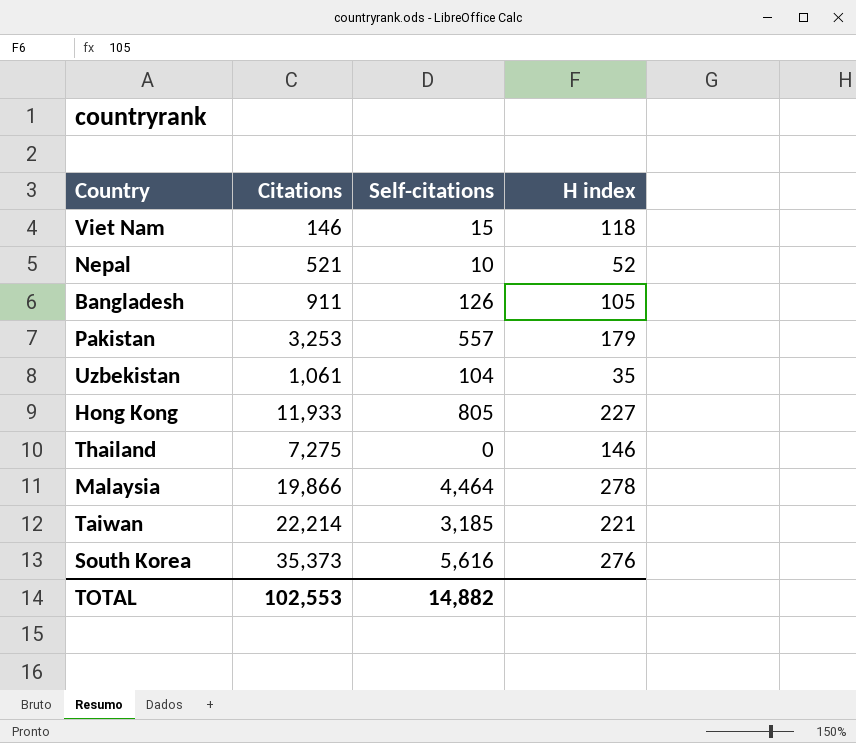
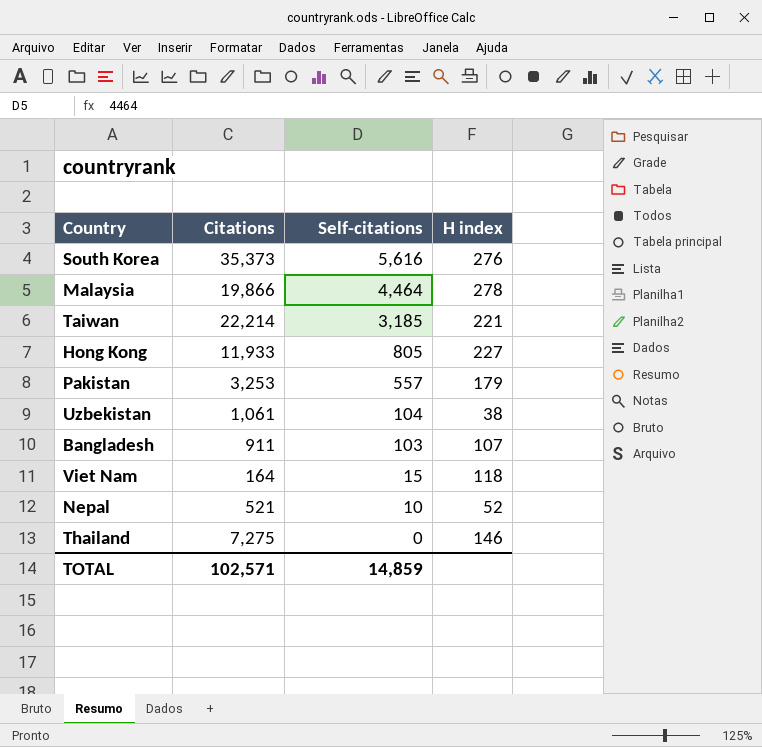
row order: none -> Self-citations descending
Uzbekistan | H index: 35 -> 38
Bangladesh | Self-citations: 126 -> 103
Bangladesh | H index: 105 -> 107
Viet Nam | Citations: 146 -> 164
TOTAL | Citations: 102,553 -> 102,571
TOTAL | Self-citations: 14,882 -> 14,859

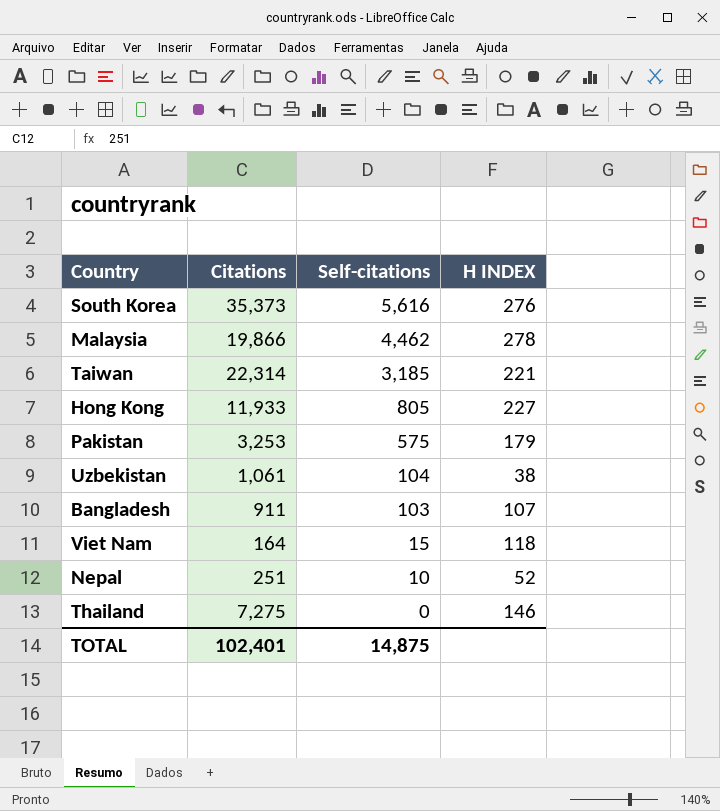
column name: H index -> H INDEX
Malaysia | Self-citations: 4,464 -> 4,462
Taiwan | Citations: 22,214 -> 22,314
Pakistan | Self-citations: 557 -> 575
Nepal | Citations: 521 -> 251
TOTAL | Citations: 102,571 -> 102,401
TOTAL | Self-citations: 14,859 -> 14,875

